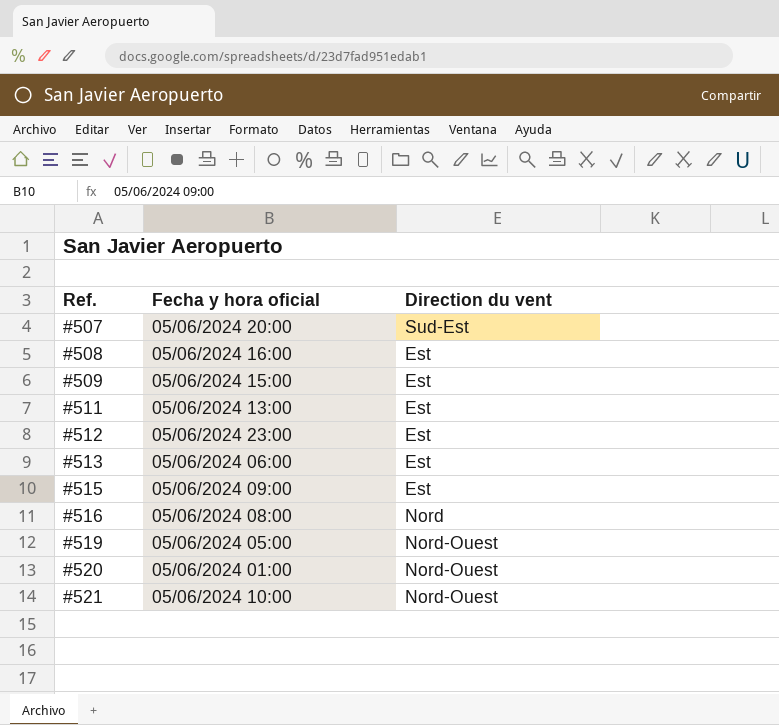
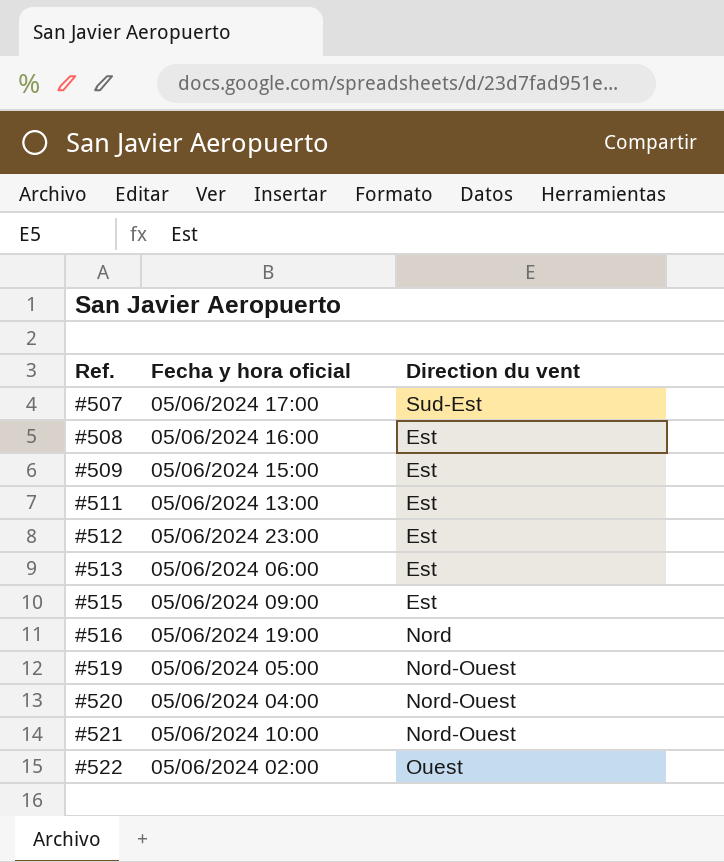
#507 | Fecha y hora oficial: 05/06/2024 20:00 -> 05/06/2024 17:00
#516 | Fecha y hora oficial: 05/06/2024 08:00 -> 05/06/2024 19:00
#520 | Fecha y hora oficial: 05/06/2024 01:00 -> 05/06/2024 04:00
row #522: none -> 05/06/2024 02:00 | Ouest

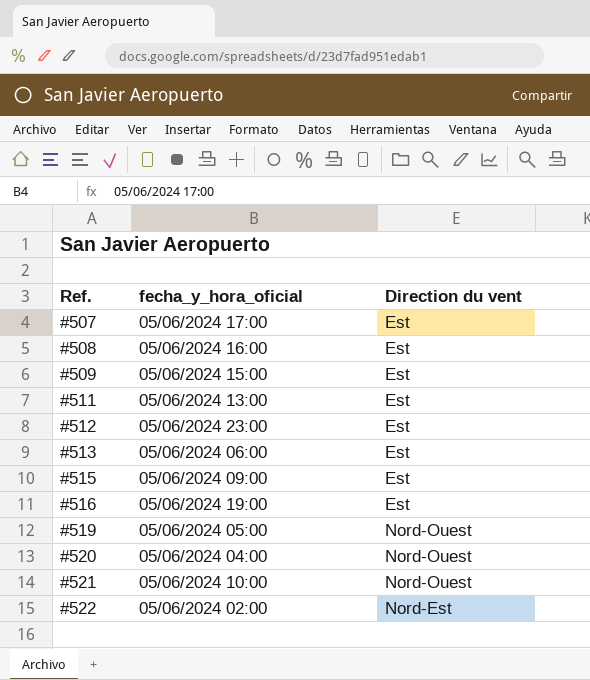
column name: Fecha y hora oficial -> fecha_y_hora_oficial
#507 | Direction du vent: Sud-Est -> Est
#516 | Direction du vent: Nord -> Est
#522 | Direction du vent: Ouest -> Nord-Est

